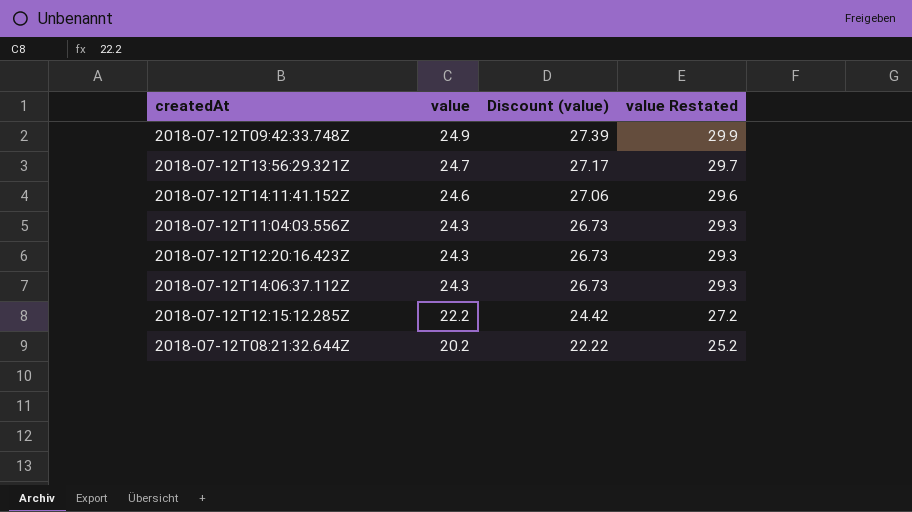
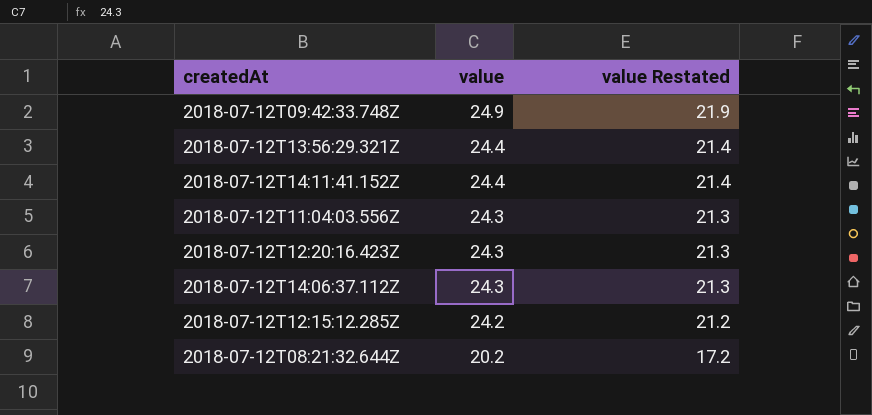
column Discount (value) | formula: [value] * 1.1 -> none
column value Restated | formula: [value] + 5 -> [value] - 3
2018-07-12T13:56:29.321Z | value: 24.7 -> 24.4
2018-07-12T14:11:41.152Z | value: 24.6 -> 24.4
2018-07-12T12:15:12.285Z | value: 22.2 -> 24.2

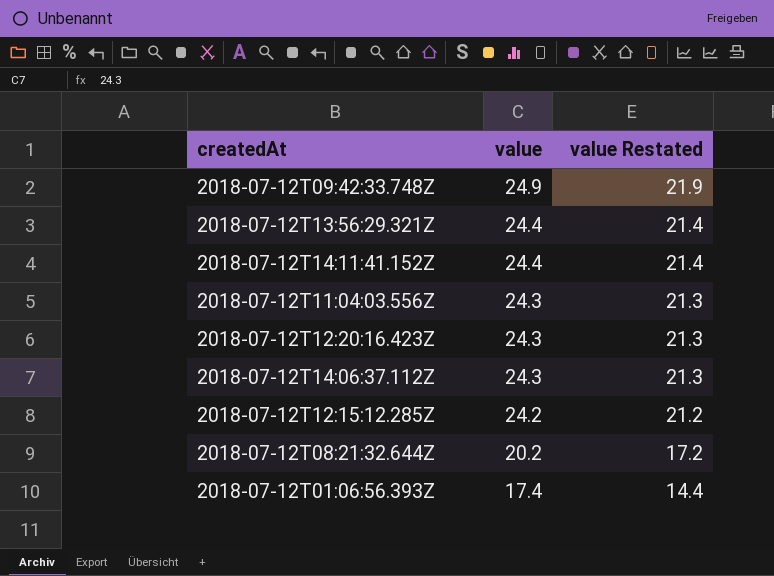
row 2018-07-12T01:06:56.393Z: none -> 17.4 | 14.4

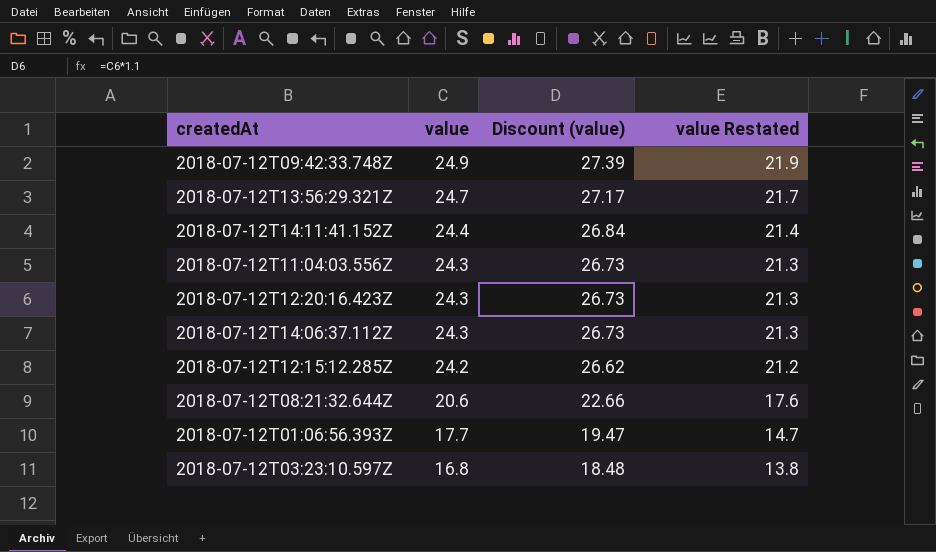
column Discount (value) | formula: none -> [value] * 1.1
2018-07-12T13:56:29.321Z | value: 24.4 -> 24.7
2018-07-12T13:56:29.321Z | value Restated: 21.4 -> 21.7
2018-07-12T08:21:32.644Z | value: 20.2 -> 20.6
2018-07-12T08:21:32.644Z | value Restated: 17.2 -> 17.6
2018-07-12T01:06:56.393Z | value: 17.4 -> 17.7
2018-07-12T01:06:56.393Z | value Restated: 14.4 -> 14.7
row 2018-07-12T03:23:10.597Z: none -> 16.8 | 18.48 | 13.8

